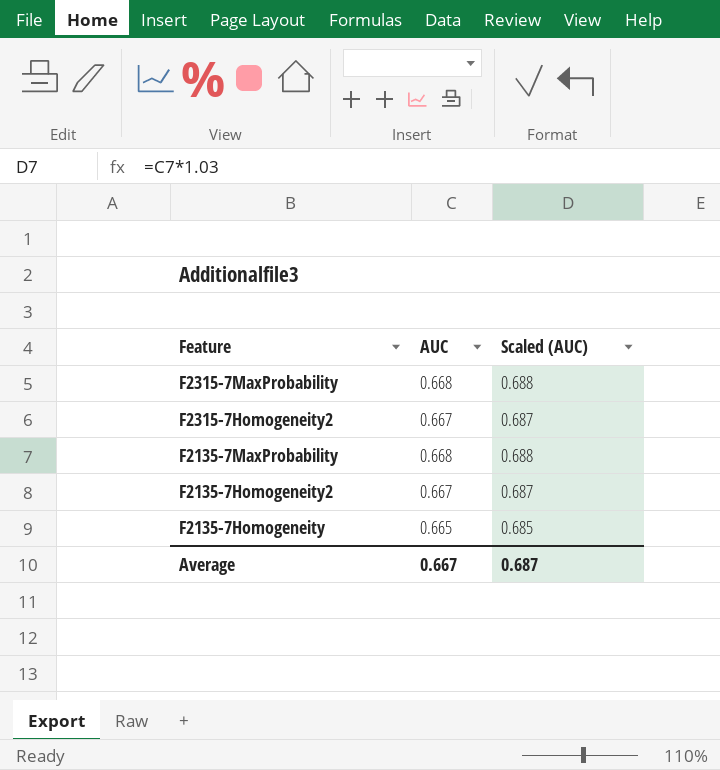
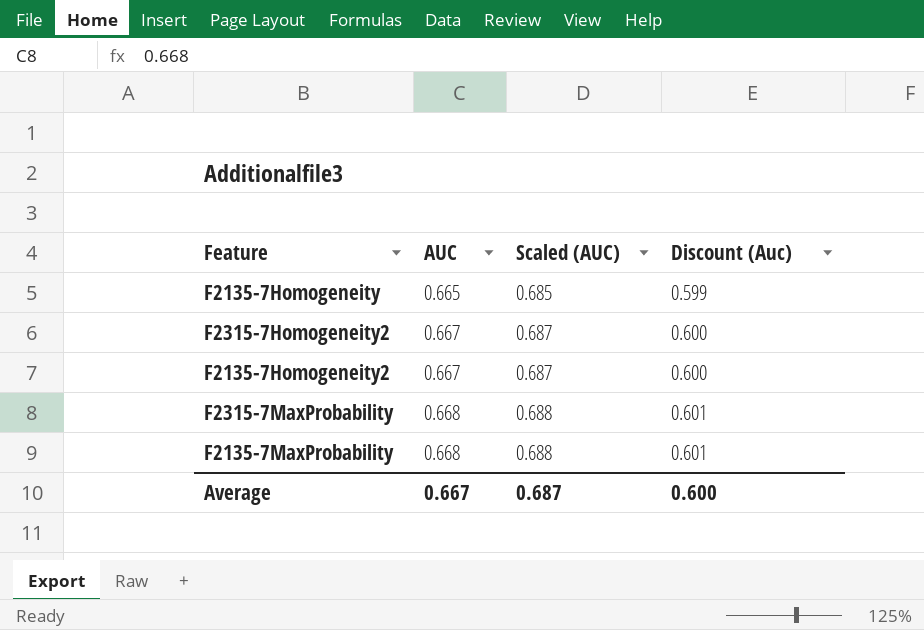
row order: Feature descending -> AUC ascending
column Discount (Auc) | formula: none -> [AUC] * 0.9

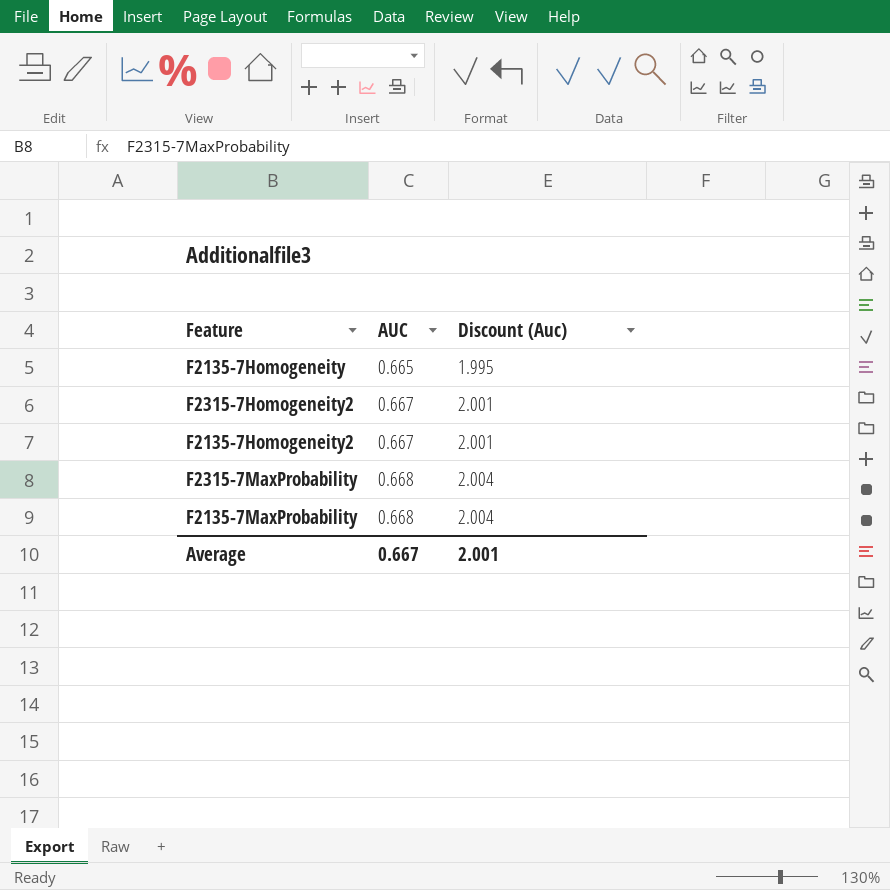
column Scaled (AUC) | formula: [AUC] * 1.03 -> none
column Discount (Auc) | formula: [AUC] * 0.9 -> [AUC] * 3
Average | Discount (Auc): 0.600 -> 2.001

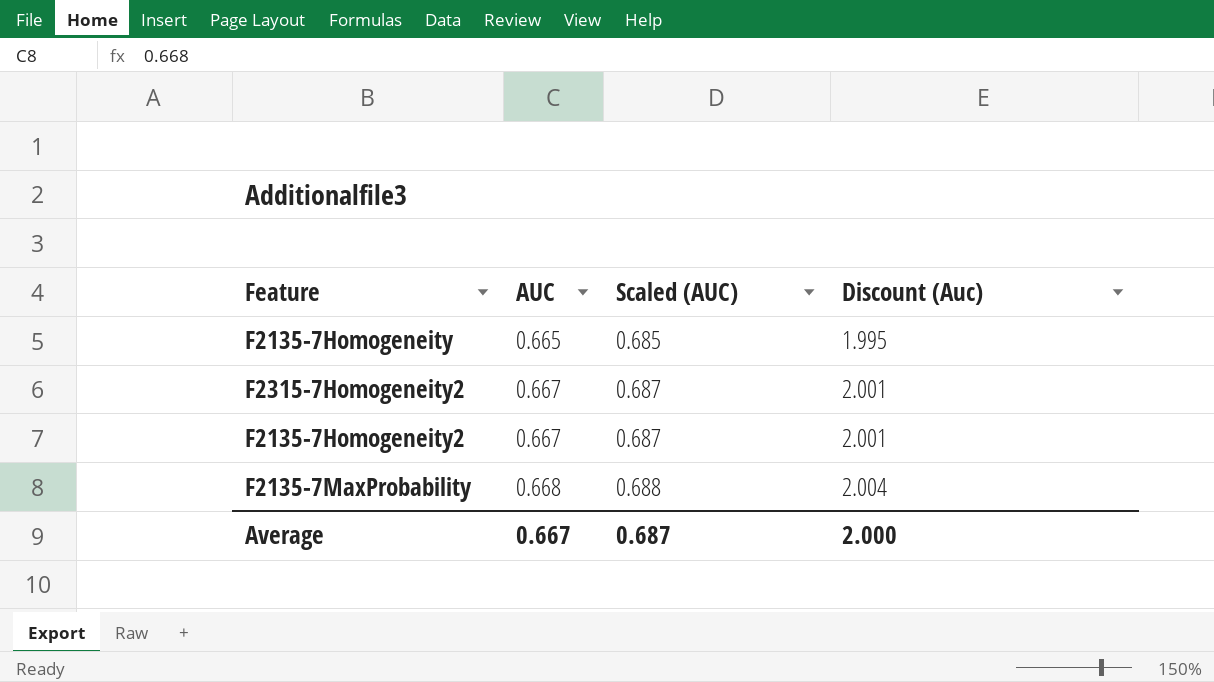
column Scaled (AUC) | formula: none -> [AUC] * 1.03
row F2315-7MaxProbability: 0.668 | 2.004 -> none
Average | Discount (Auc): 2.001 -> 2.000

